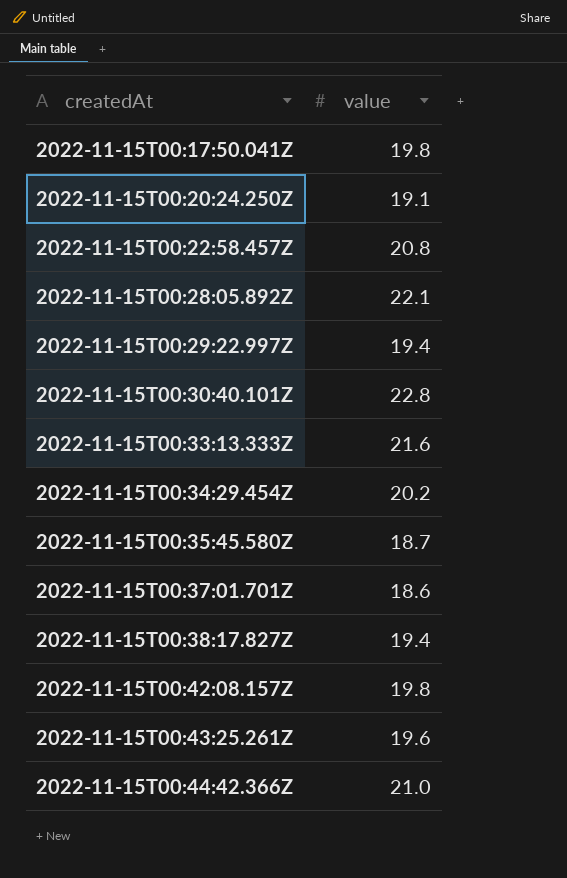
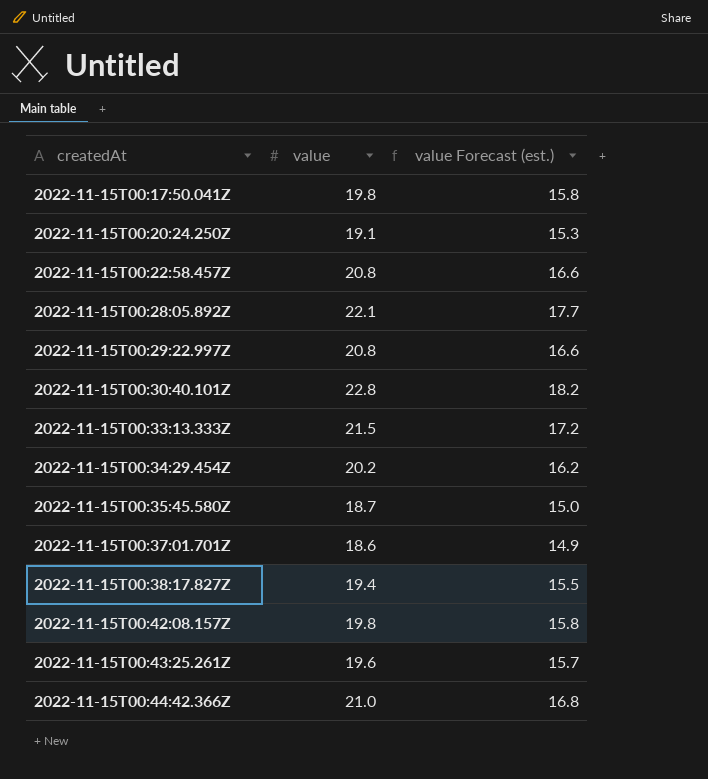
column value Forecast (est.) | formula: none -> [value] * 0.8
2022-11-15T00:29:22.997Z | value: 19.4 -> 20.8
2022-11-15T00:33:13.333Z | value: 21.6 -> 21.5

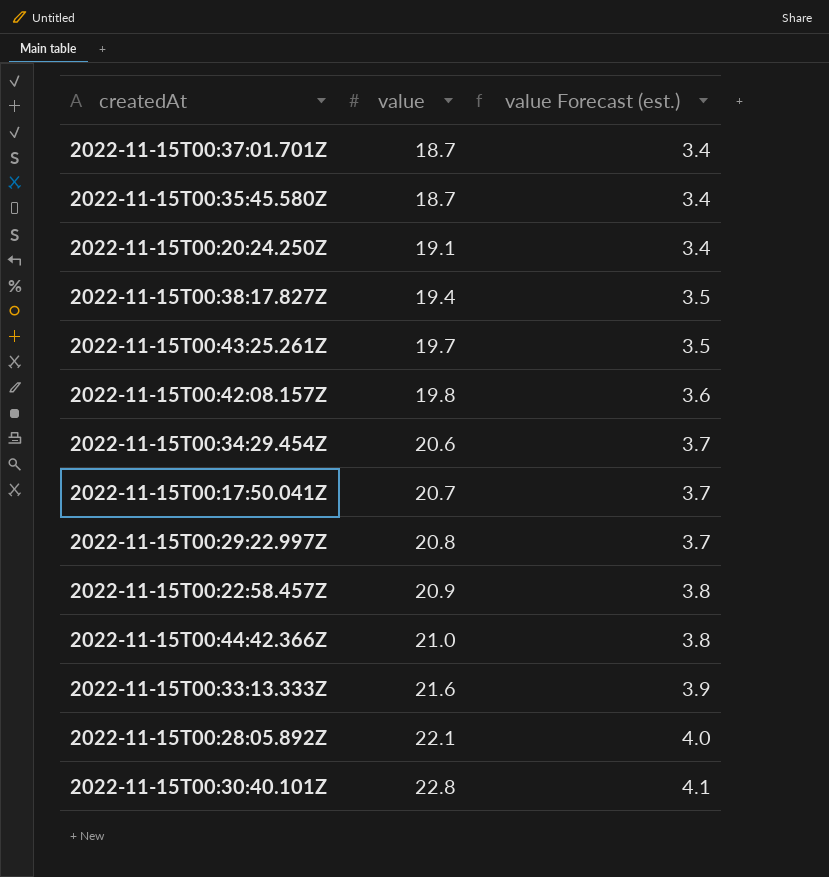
row order: createdAt ascending -> value ascending
column value Forecast (est.) | formula: [value] * 0.8 -> [value] * 0.18
2022-11-15T00:37:01.701Z | value: 18.6 -> 18.7
2022-11-15T00:43:25.261Z | value: 19.6 -> 19.7
2022-11-15T00:34:29.454Z | value: 20.2 -> 20.6
2022-11-15T00:17:50.041Z | value: 19.8 -> 20.7
2022-11-15T00:22:58.457Z | value: 20.8 -> 20.9
2022-11-15T00:33:13.333Z | value: 21.5 -> 21.6

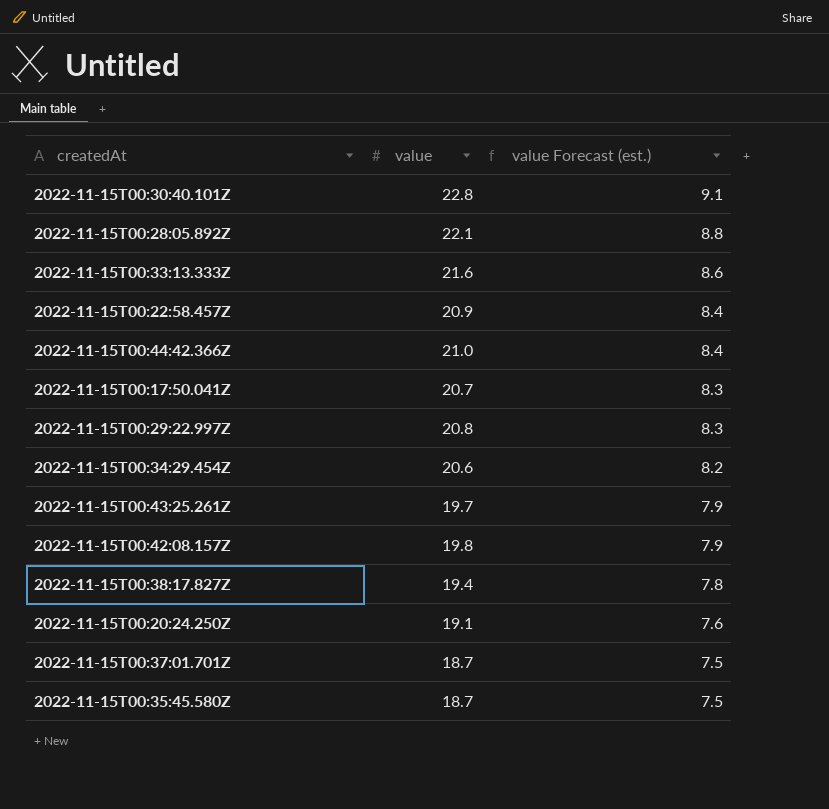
row order: value ascending -> value Forecast (est.) descending
column value Forecast (est.) | formula: [value] * 0.18 -> [value] * 0.4

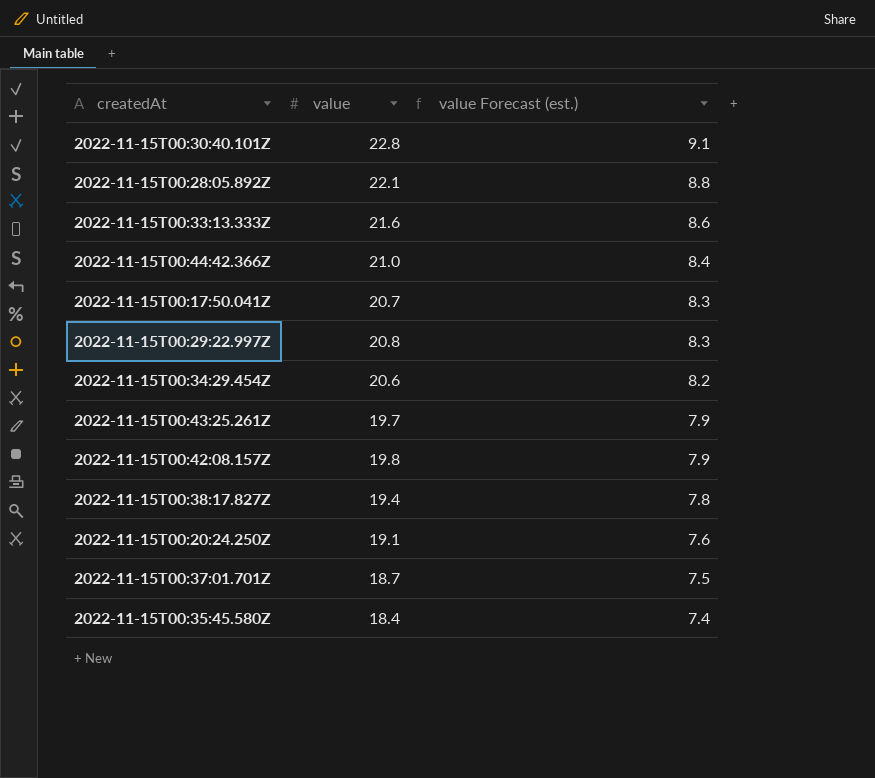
row 2022-11-15T00:22:58.457Z: 20.9 | 8.4 -> none
2022-11-15T00:35:45.580Z | value: 18.7 -> 18.4
2022-11-15T00:35:45.580Z | value Forecast (est.): 7.5 -> 7.4

